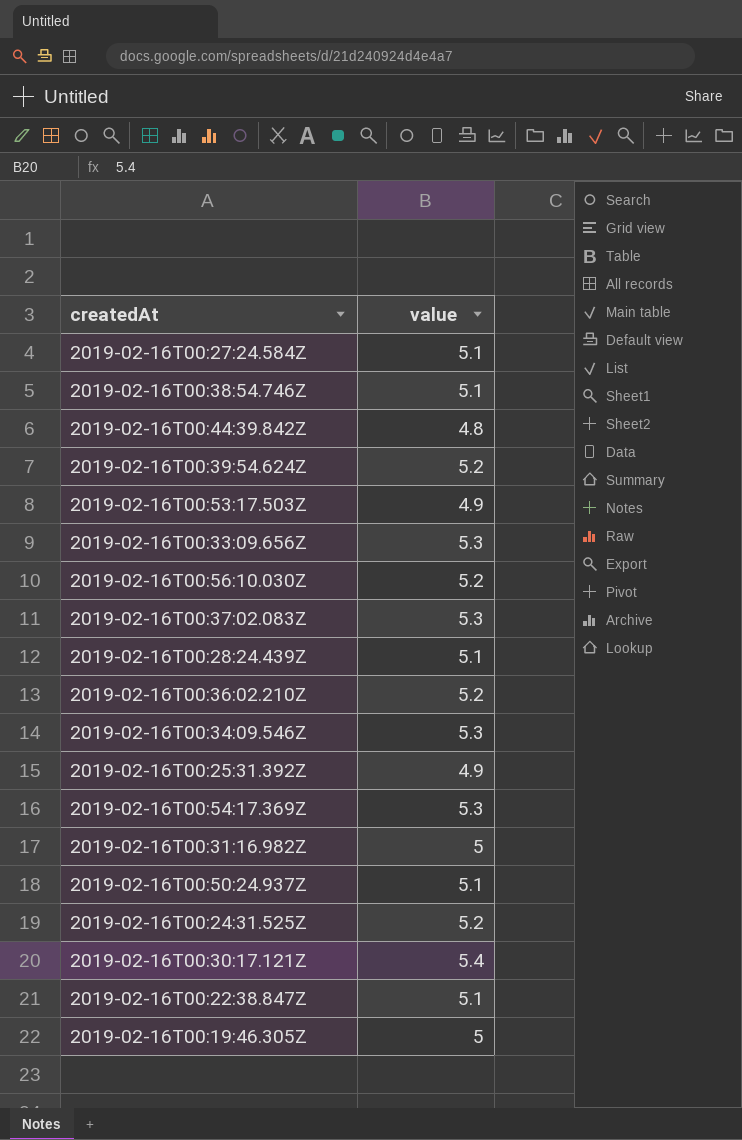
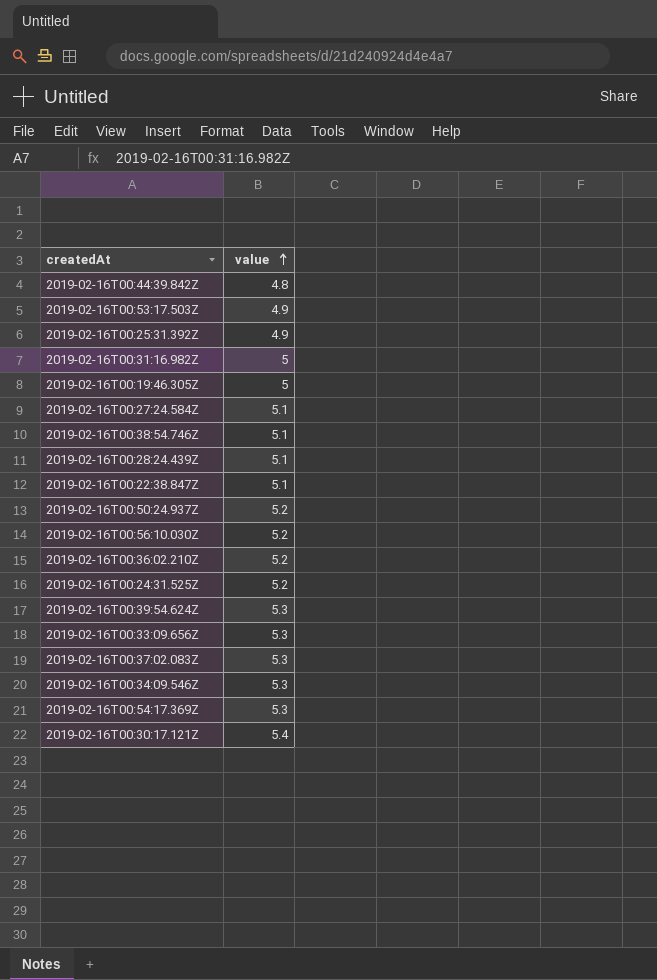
row order: none -> value ascending
2019-02-16T00:50:24.937Z | value: 5.1 -> 5.2
2019-02-16T00:39:54.624Z | value: 5.2 -> 5.3

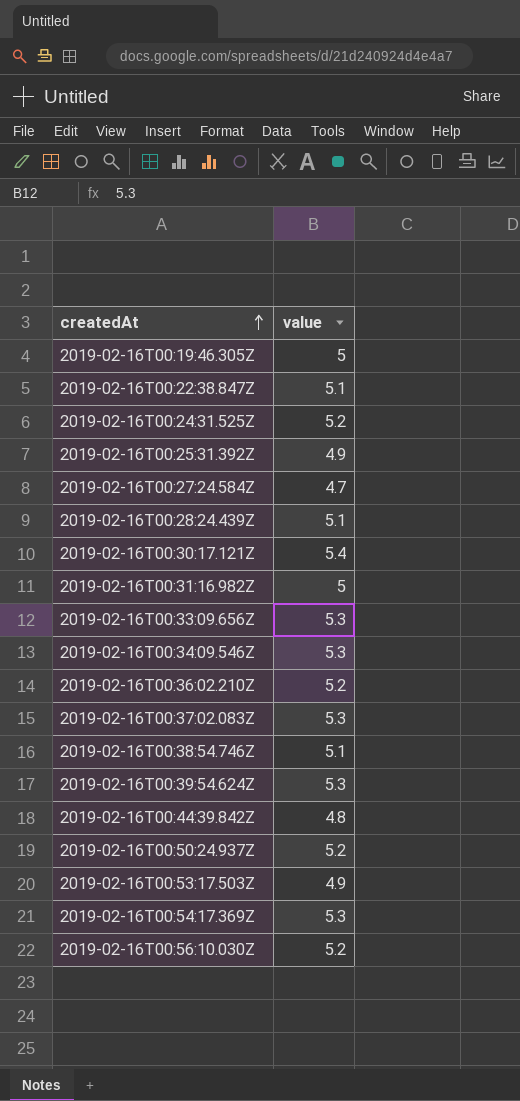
row order: value ascending -> createdAt ascending
2019-02-16T00:27:24.584Z | value: 5.1 -> 4.7

